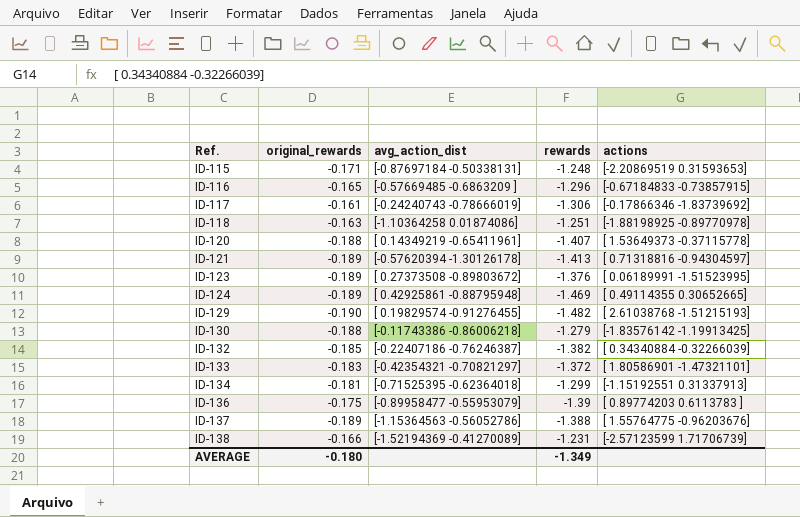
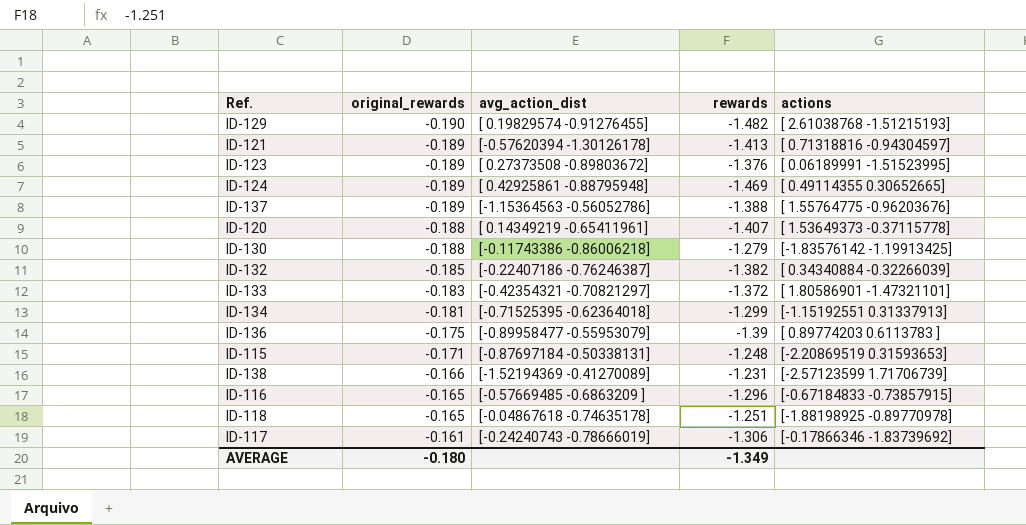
row order: Ref. ascending -> original_rewards ascending
ID-118 | original_rewards: -0.163 -> -0.165
ID-118 | avg_action_dist: [-1.10364258 0.01874086] -> [-0.04867618 -0.74635178]

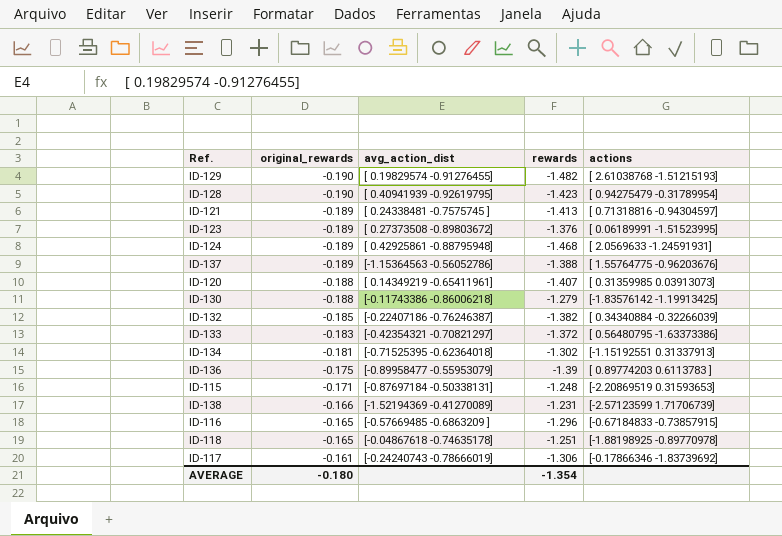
row ID-128: none -> -0.190 | [ 0.40941939 -0.92619795] | -1.423 | [ 0.94275479 -0.31789954]
ID-121 | avg_action_dist: [-0.57620394 -1.30126178] -> [ 0.24338481 -0.7575745 ]
ID-124 | rewards: -1.469 -> -1.468
ID-124 | actions: [ 0.49114355 0.30652665] -> [ 2.0569633 -1.24591931]
ID-120 | actions: [ 1.53649373 -0.37115778] -> [ 0.31359985 0.03913073]
ID-133 | actions: [ 1.80586901 -1.47321101] -> [ 0.56480795 -1.63373386]
ID-134 | rewards: -1.299 -> -1.302
AVERAGE | rewards: -1.349 -> -1.354

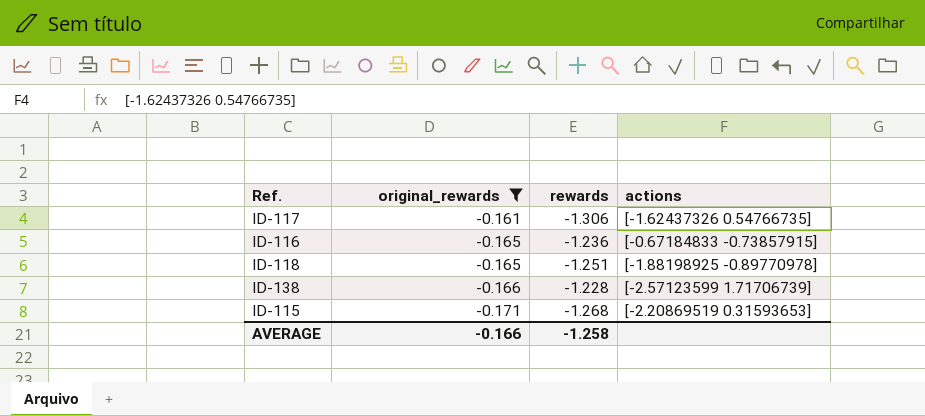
filter: none -> original_rewards >= -0.171
row order: original_rewards ascending -> original_rewards descending
column avg_action_dist | position: 3 -> none
ID-117 | actions: [-0.17866346 -1.83739692] -> [-1.62437326 0.54766735]
ID-116 | rewards: -1.296 -> -1.236
ID-138 | rewards: -1.231 -> -1.228
ID-115 | rewards: -1.248 -> -1.268
AVERAGE | original_rewards: -0.180 -> -0.166
AVERAGE | rewards: -1.354 -> -1.258

